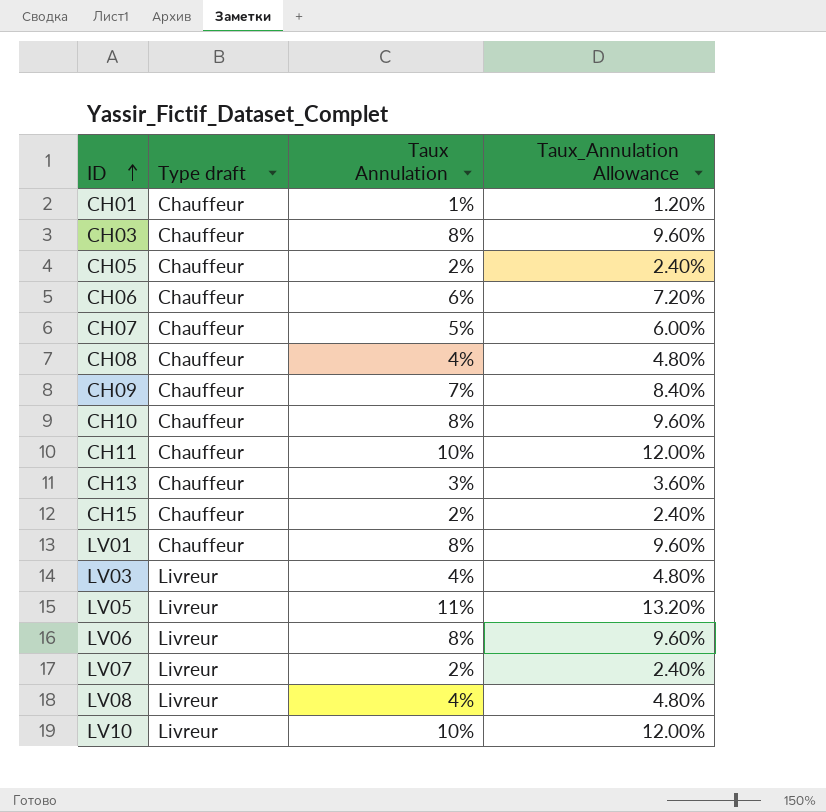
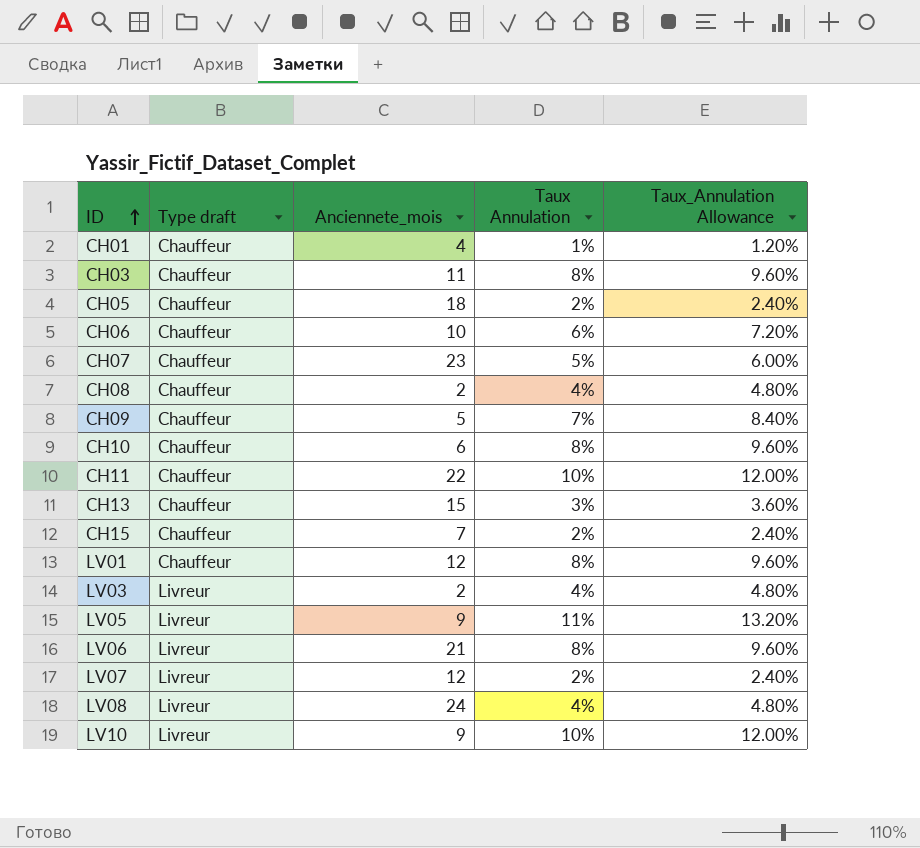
column Anciennete_mois | position: none -> 3

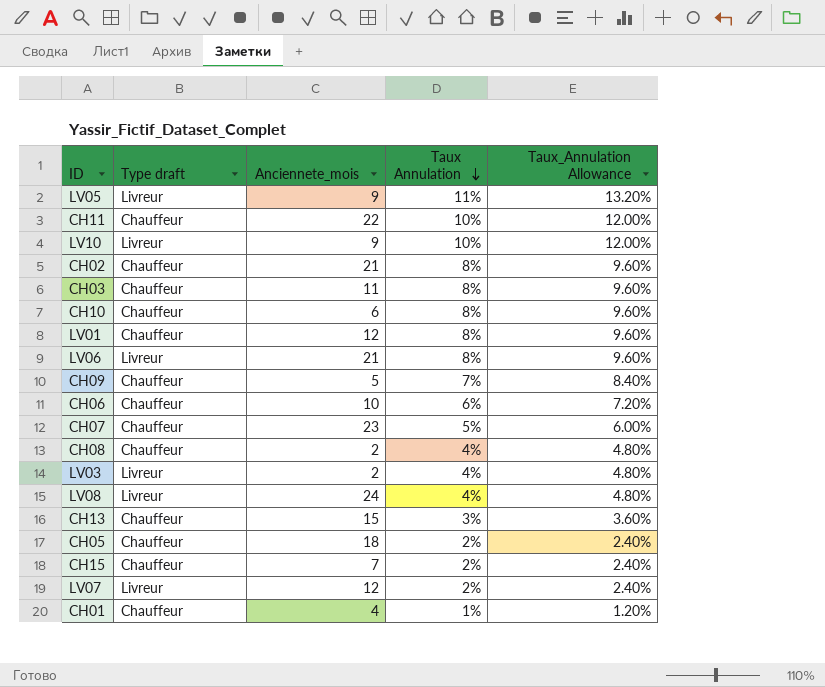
row order: ID ascending -> Taux Annulation descending
row CH02: none -> Chauffeur | 21 | 8% | 9.60%

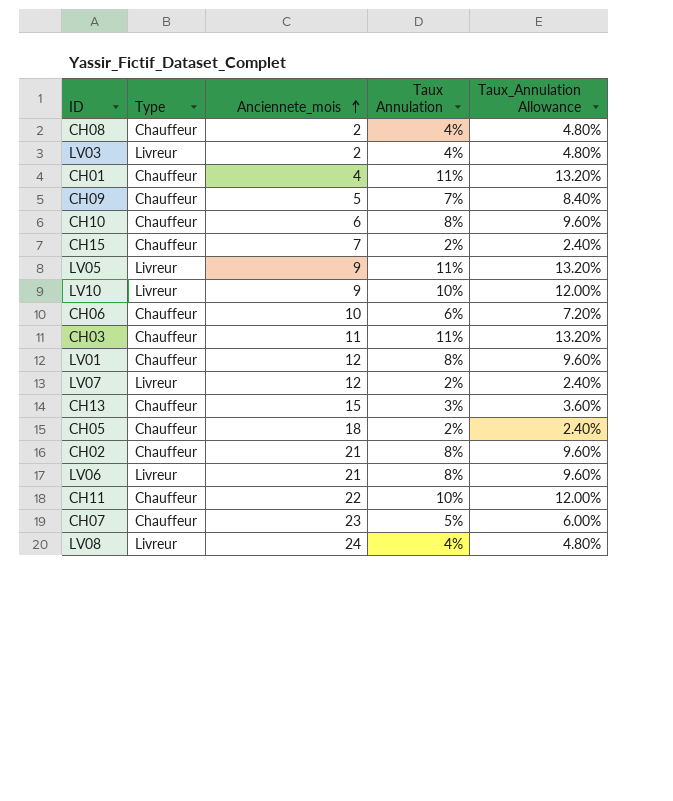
row order: Taux Annulation descending -> Anciennete_mois ascending
column name: Type draft -> Type
CH01 | Taux Annulation: 1% -> 11%
CH01 | Taux_Annulation Allowance: 1.20% -> 13.20%
CH03 | Taux Annulation: 8% -> 11%
CH03 | Taux_Annulation Allowance: 9.60% -> 13.20%

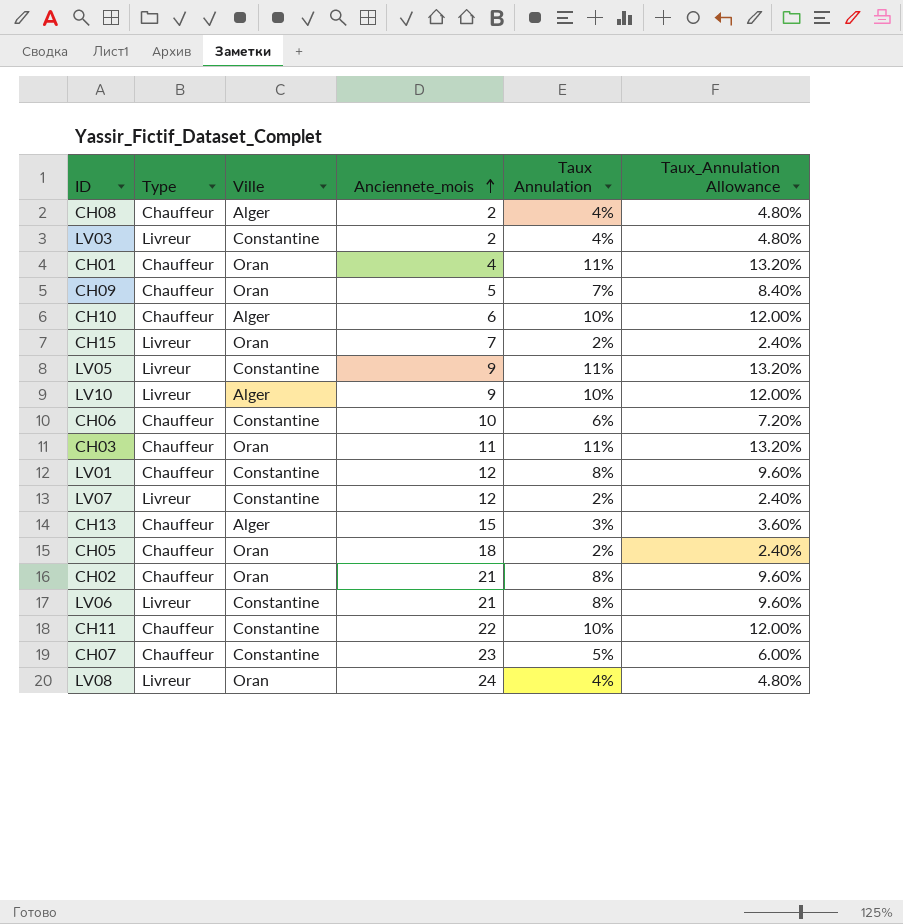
column Ville | position: none -> 3
CH10 | Taux Annulation: 8% -> 10%
CH10 | Taux_Annulation Allowance: 9.60% -> 12.00%
CH15 | Type: Chauffeur -> Livreur

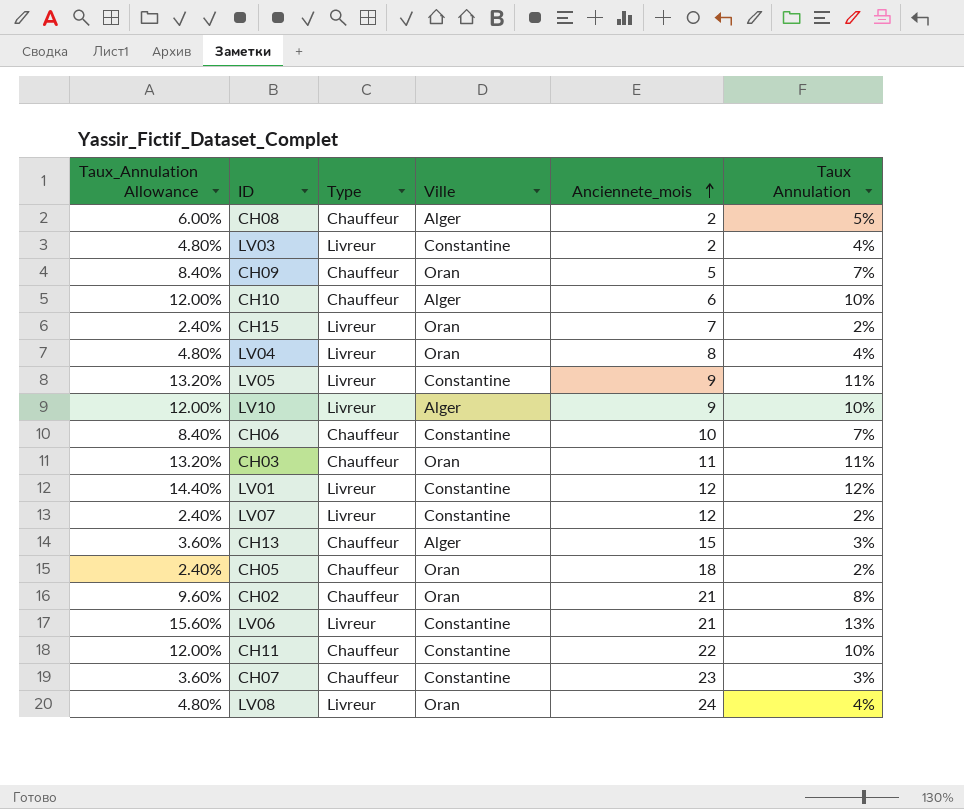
column Taux_Annulation Allowance | position: 6 -> 1
row CH01: Chauffeur | Oran | 4 | 11% | 13.20% -> none
CH08 | Taux_Annulation Allowance: 4.80% -> 6.00%
CH08 | Taux Annulation: 4% -> 5%
row LV04: none -> 4.80% | Livreur | Oran | 8 | 4%
CH06 | Taux_Annulation Allowance: 7.20% -> 8.40%
CH06 | Taux Annulation: 6% -> 7%
LV01 | Taux_Annulation Allowance: 9.60% -> 14.40%
LV01 | Type: Chauffeur -> Livreur
LV01 | Taux Annulation: 8% -> 12%
LV06 | Taux_Annulation Allowance: 9.60% -> 15.60%
LV06 | Taux Annulation: 8% -> 13%
CH07 | Taux_Annulation Allowance: 6.00% -> 3.60%
CH07 | Taux Annulation: 5% -> 3%

